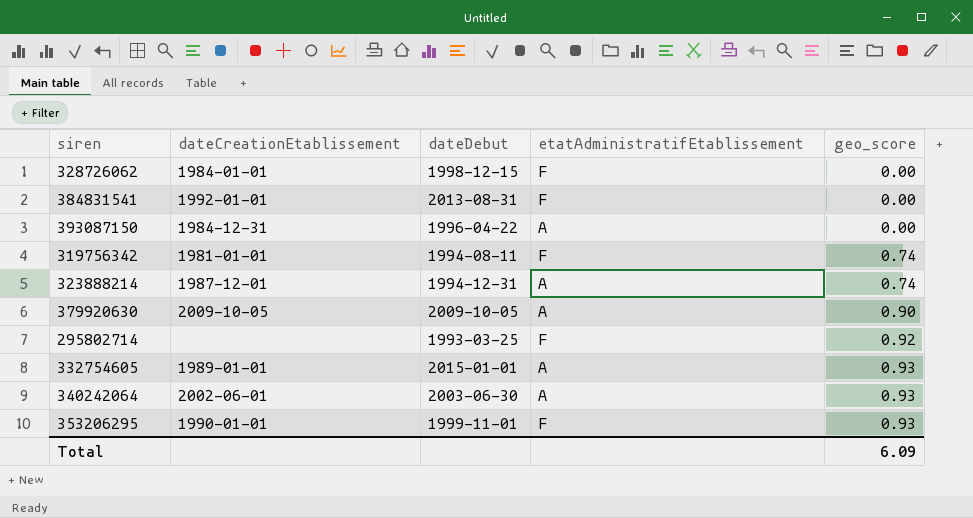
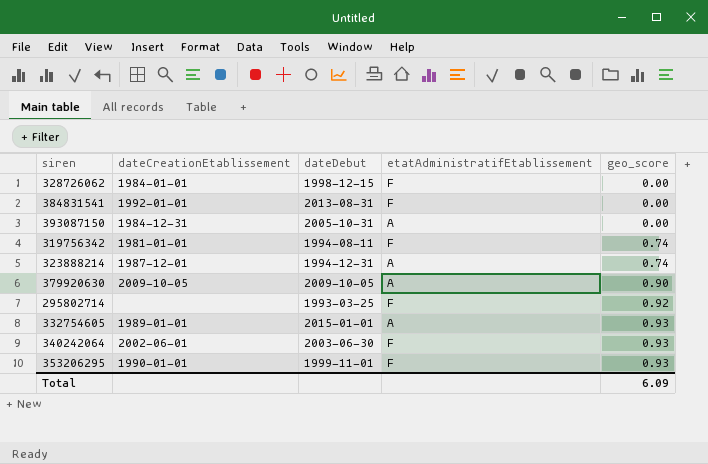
393087150 | dateDebut: 1996-04-22 -> 2005-10-31
340242064 | etatAdministratifEtablissement: A -> F

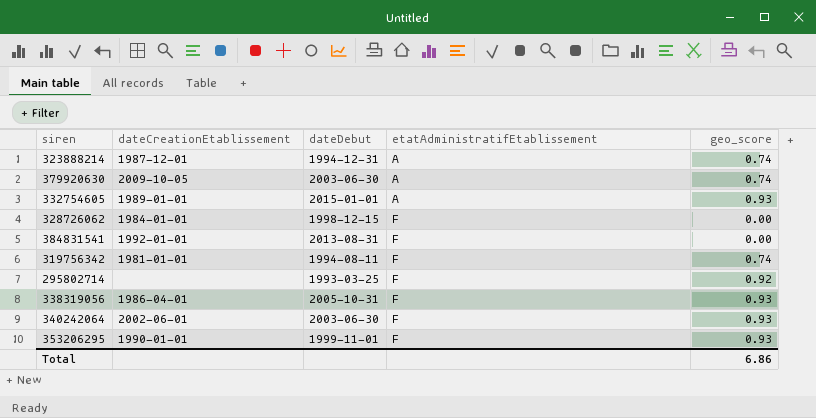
row order: geo_score ascending -> etatAdministratifEtablissement ascending
row 393087150: 1984-12-31 | 2005-10-31 | A | 0.00 -> none
379920630 | dateDebut: 2009-10-05 -> 2003-06-30
379920630 | geo_score: 0.90 -> 0.74
row 338319056: none -> 1986-04-01 | 2005-10-31 | F | 0.93
Total | geo_score: 6.09 -> 6.86

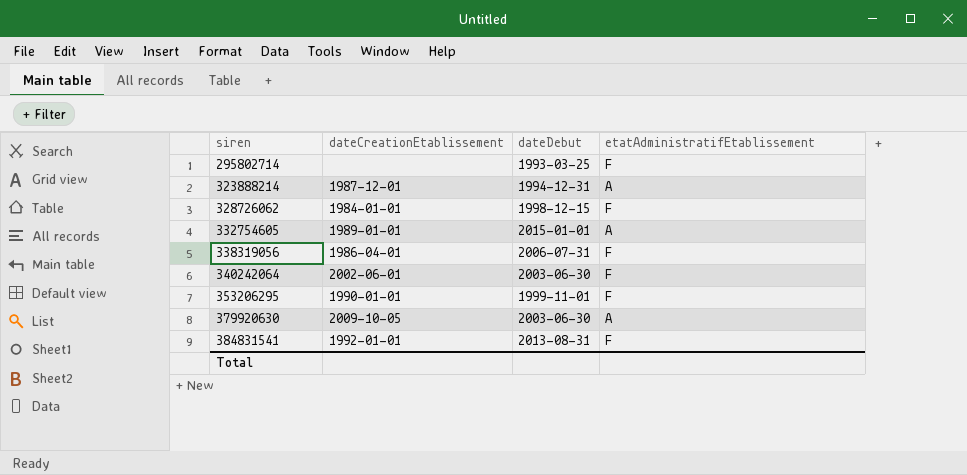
row order: etatAdministratifEtablissement ascending -> siren ascending
column geo_score | position: 5 -> none
row 319756342: 1981-01-01 | 1994-08-11 | F | 0.74 -> none
338319056 | dateDebut: 2005-10-31 -> 2006-07-31

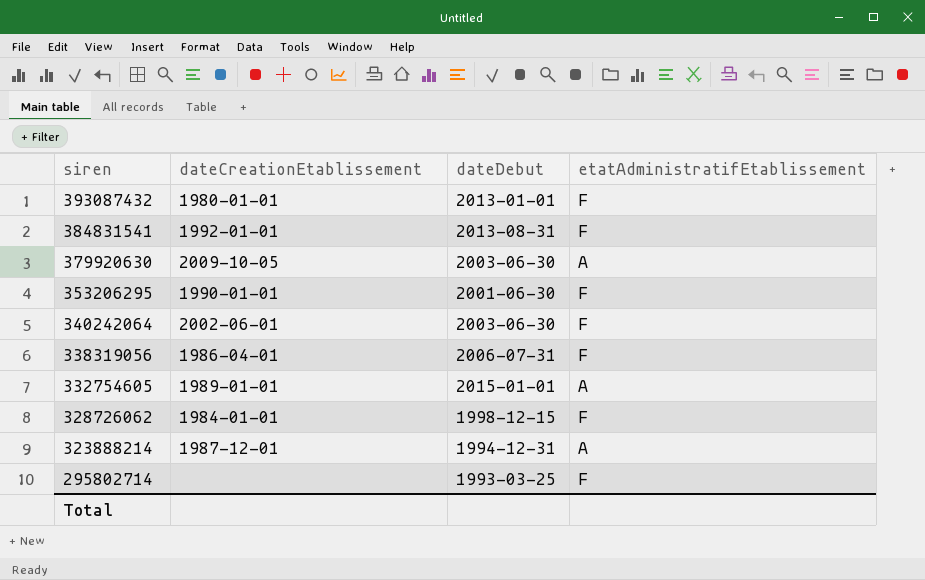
row order: siren ascending -> siren descending
row 393087432: none -> 1980-01-01 | 2013-01-01 | F
353206295 | dateDebut: 1999-11-01 -> 2001-06-30

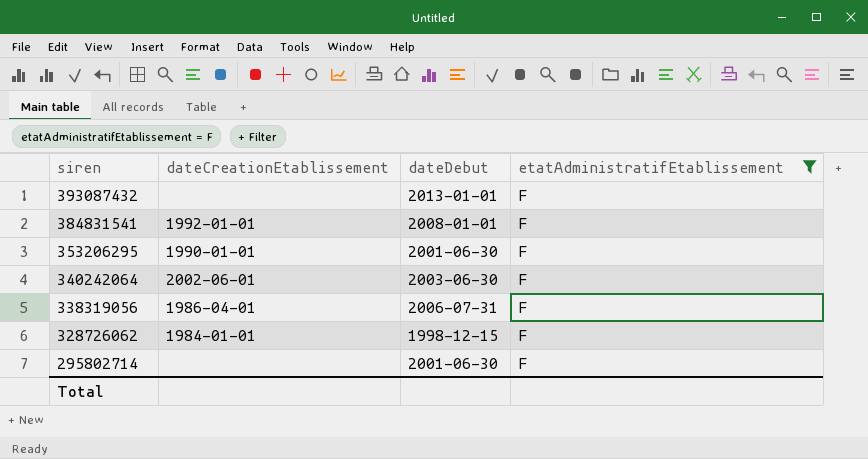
filter: none -> etatAdministratifEtablissement = F
393087432 | dateCreationEtablissement: 1980-01-01 -> none
384831541 | dateDebut: 2013-08-31 -> 2008-01-01
295802714 | dateDebut: 1993-03-25 -> 2001-06-30

